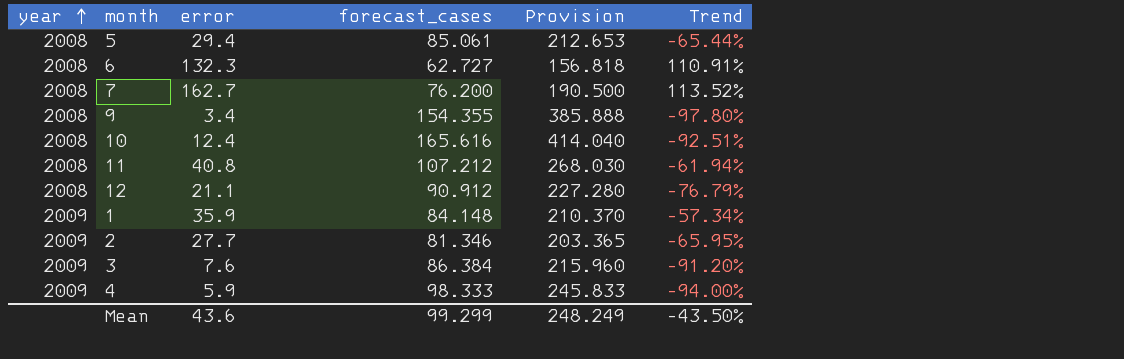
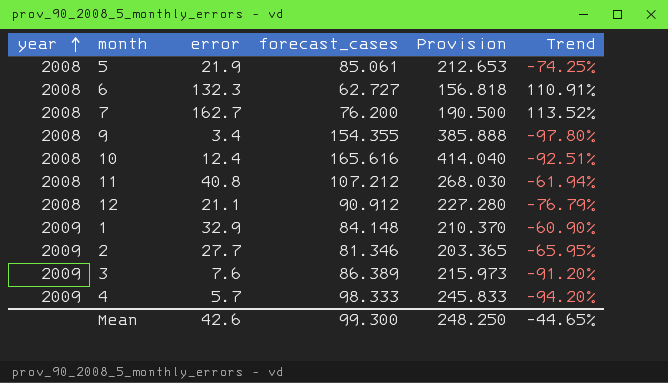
5 | error: 29.4 -> 21.9
5 | Trend: -65.44% -> -74.25%
1 | error: 35.9 -> 32.9
1 | Trend: -57.34% -> -60.90%
3 | forecast_cases: 86.384 -> 86.389
3 | Provision: 215.960 -> 215.973
4 | error: 5.9 -> 5.7
4 | Trend: -94.00% -> -94.20%
Mean | error: 43.6 -> 42.6
Mean | forecast_cases: 99.299 -> 99.300
Mean | Provision: 248.249 -> 248.250
Mean | Trend: -43.50% -> -44.65%

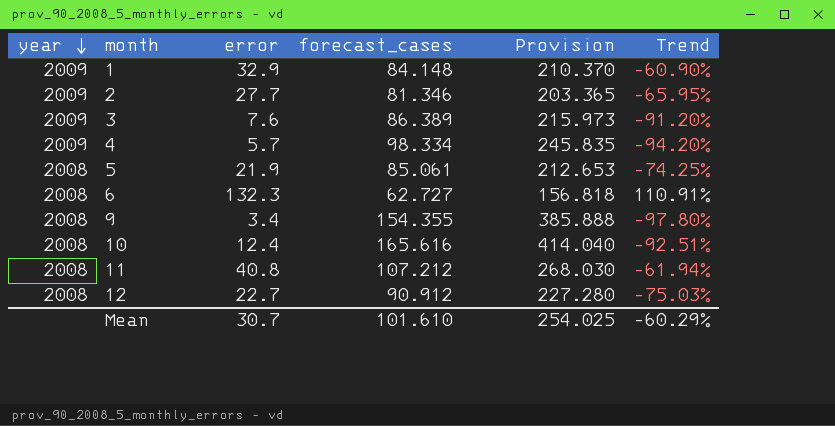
row order: year ascending -> year descending
row 7: 2008 | 162.7 | 76.200 | 190.500 | 113.52% -> none
4 | forecast_cases: 98.333 -> 98.334
4 | Provision: 245.833 -> 245.835
12 | error: 21.1 -> 22.7
12 | Trend: -76.79% -> -75.03%
Mean | error: 42.6 -> 30.7
Mean | forecast_cases: 99.300 -> 101.610
Mean | Provision: 248.250 -> 254.025
Mean | Trend: -44.65% -> -60.29%

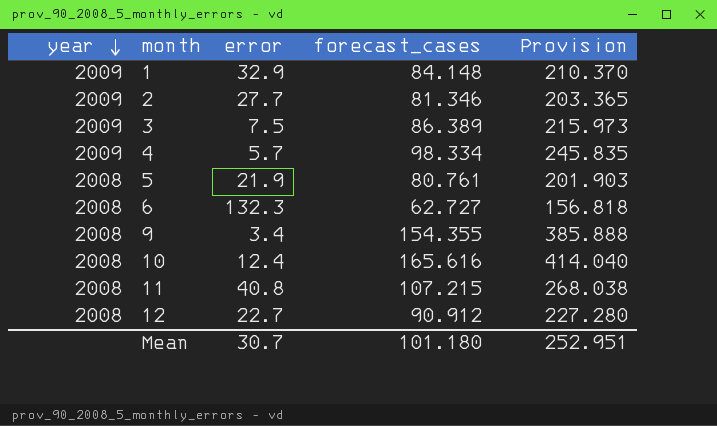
column Trend | formula: ([error] - [forecast_cases]) / [forecast_cases] -> none
3 | error: 7.6 -> 7.5
5 | forecast_cases: 85.061 -> 80.761
5 | Provision: 212.653 -> 201.903
11 | forecast_cases: 107.212 -> 107.215
11 | Provision: 268.030 -> 268.038
Mean | forecast_cases: 101.610 -> 101.180
Mean | Provision: 254.025 -> 252.951

